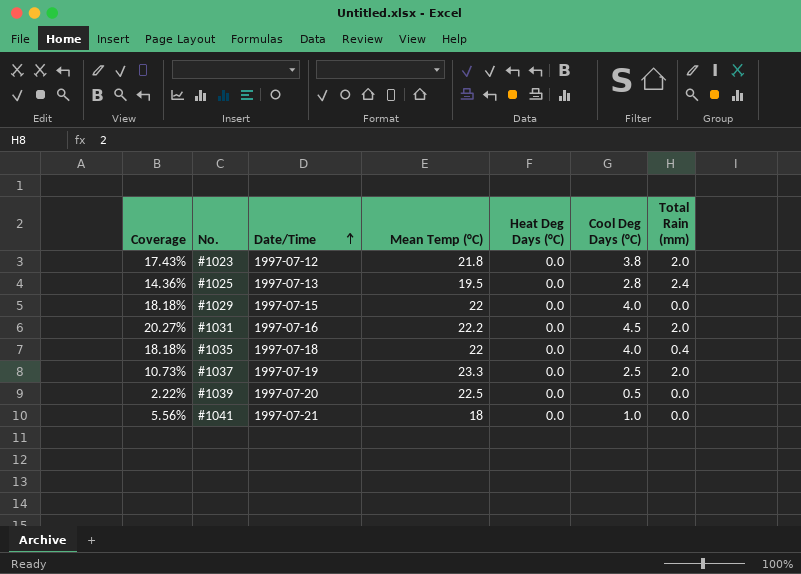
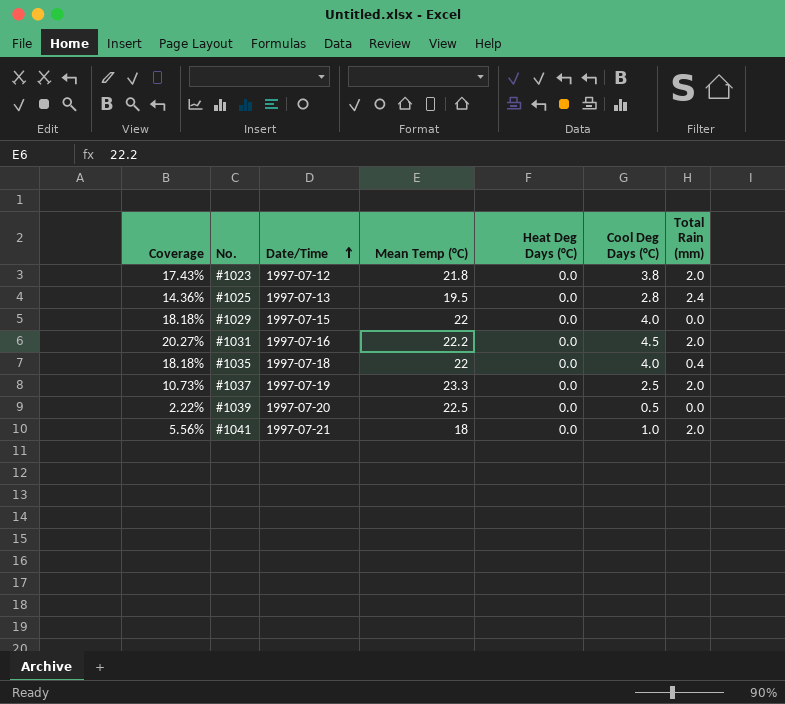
#1041 | Total Rain (mm): 0.0 -> 2.0

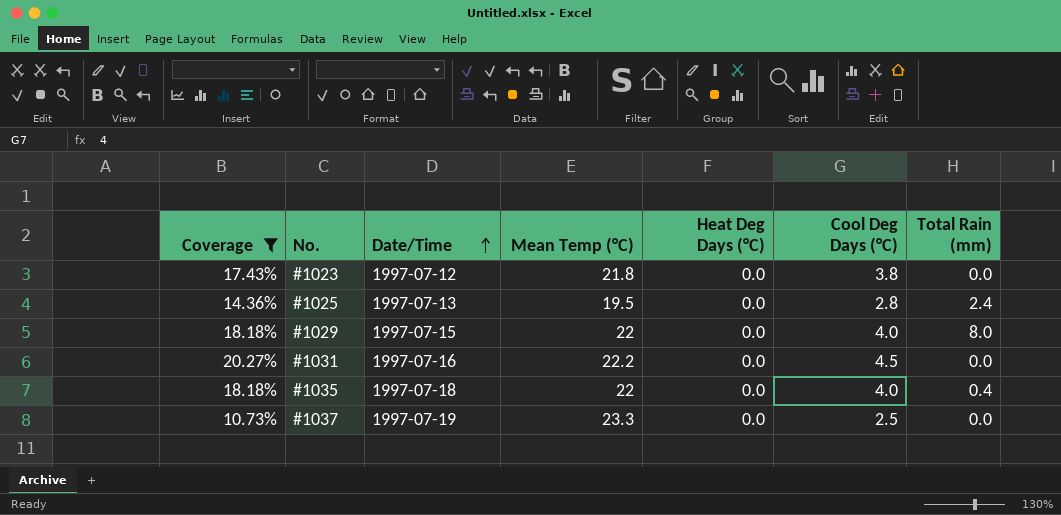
filter: none -> Coverage >= 10.73%
#1023 | Total Rain (mm): 2.0 -> 0.0
#1029 | Total Rain (mm): 0.0 -> 8.0
#1031 | Total Rain (mm): 2.0 -> 0.0
#1037 | Total Rain (mm): 2.0 -> 0.0

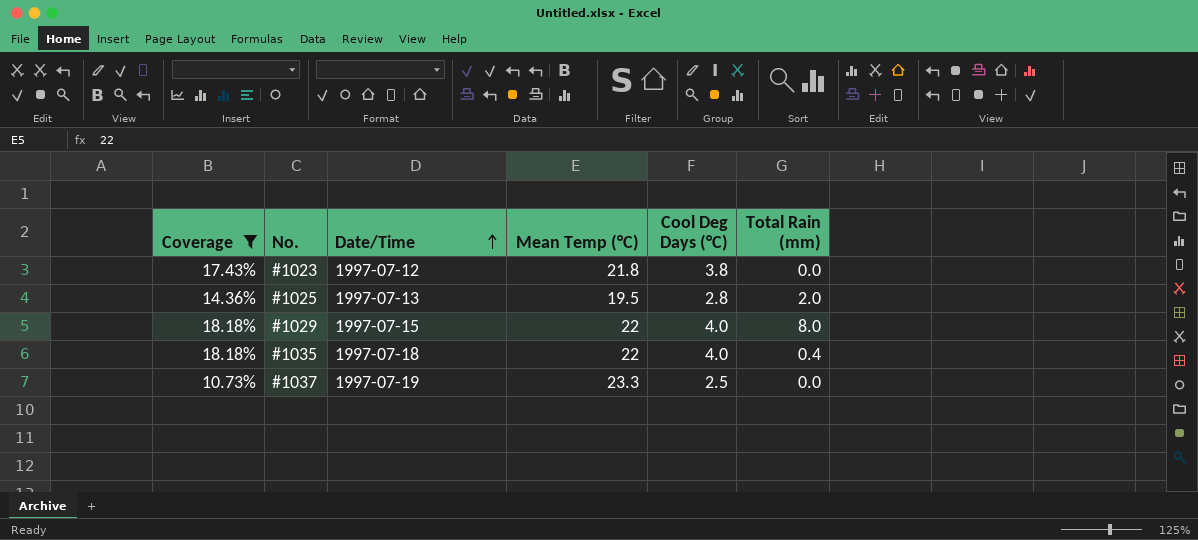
column Heat Deg Days (°C) | position: 5 -> none
row #1031: 20.27% | 1997-07-16 | 22.2 | 0.0 | 4.5 | 0.0 -> none
#1025 | Total Rain (mm): 2.4 -> 2.0

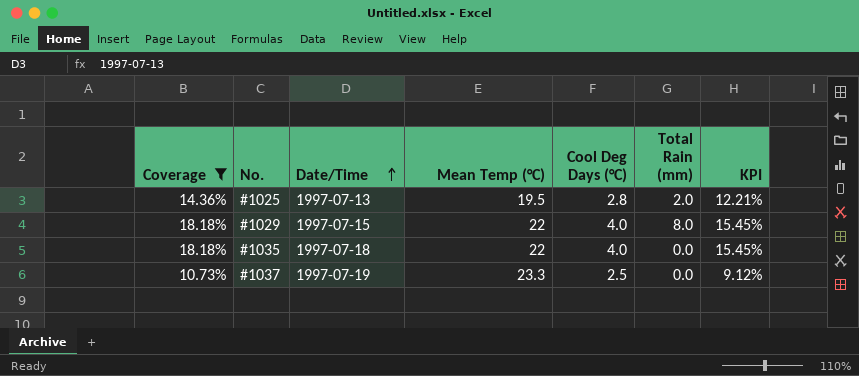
column KPI | formula: none -> [Coverage] * 0.85
row #1023: 17.43% | 1997-07-12 | 21.8 | 3.8 | 0.0 -> none
#1035 | Total Rain (mm): 0.4 -> 0.0

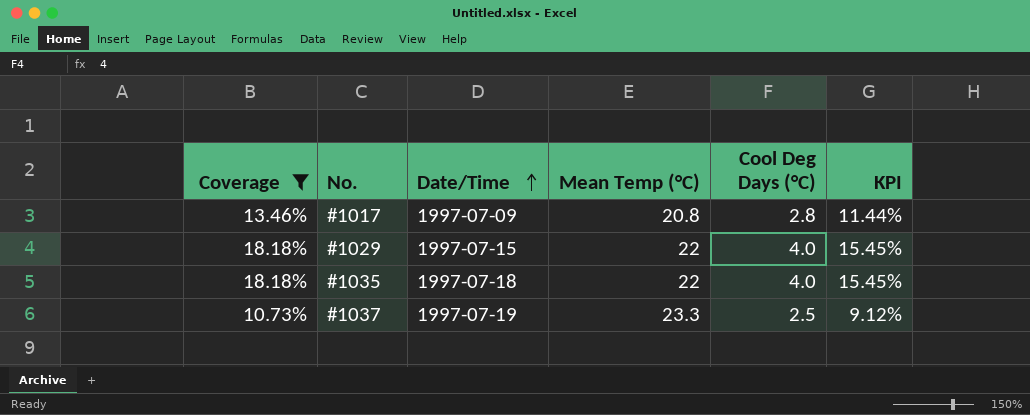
column Total Rain (mm) | position: 6 -> none
row #1025: 14.36% | 1997-07-13 | 19.5 | 2.8 | 2.0 | 12.21% -> none
row #1017: none -> 13.46% | 1997-07-09 | 20.8 | 2.8 | 11.44%

